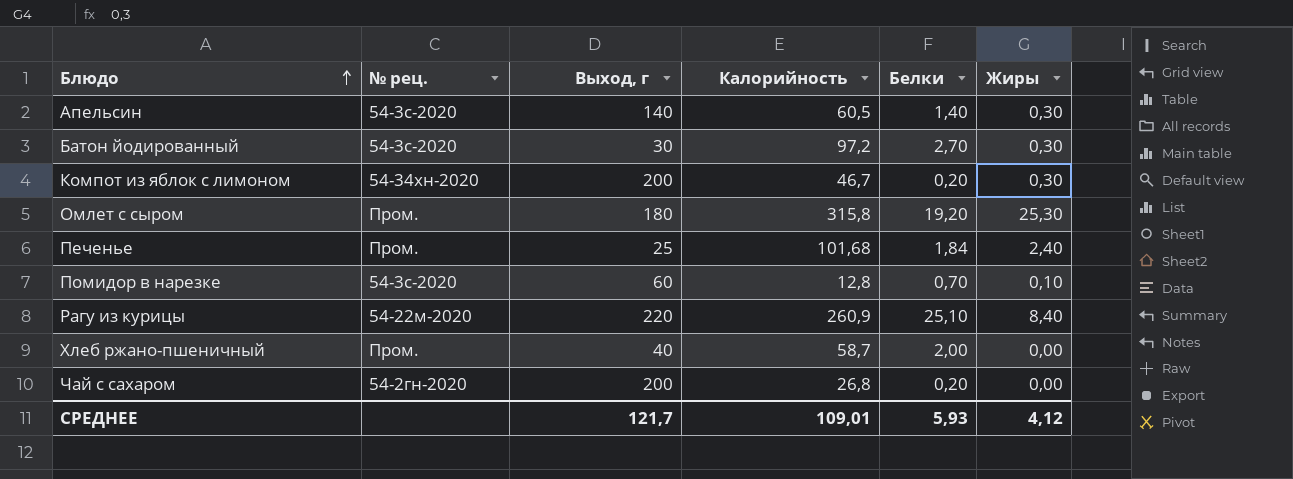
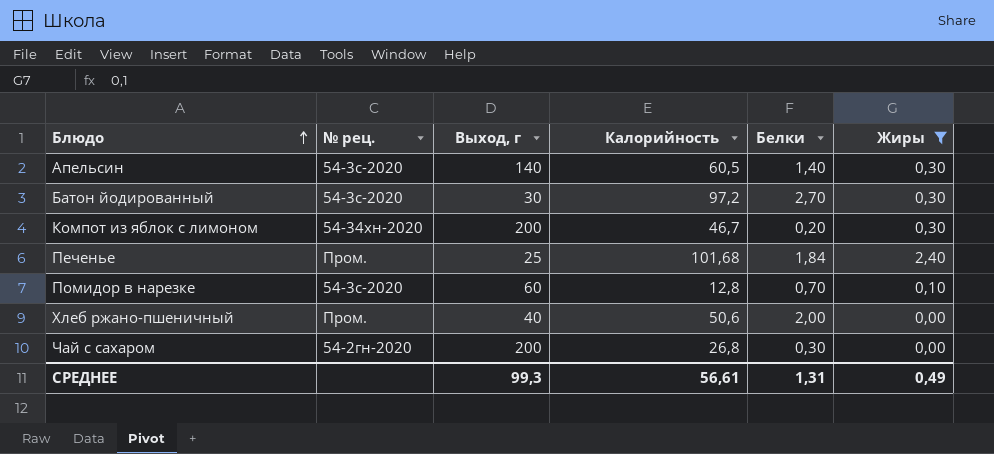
filter: none -> Жиры <= 2,40
Хлеб ржано-пшеничный | Калорийность: 58,7 -> 50,6
Чай с сахаром | Белки: 0,20 -> 0,30
СРЕДНЕЕ | Выход, г: 121,7 -> 99,3
СРЕДНЕЕ | Калорийность: 109,01 -> 56,61
СРЕДНЕЕ | Белки: 5,93 -> 1,31
СРЕДНЕЕ | Жиры: 4,12 -> 0,49

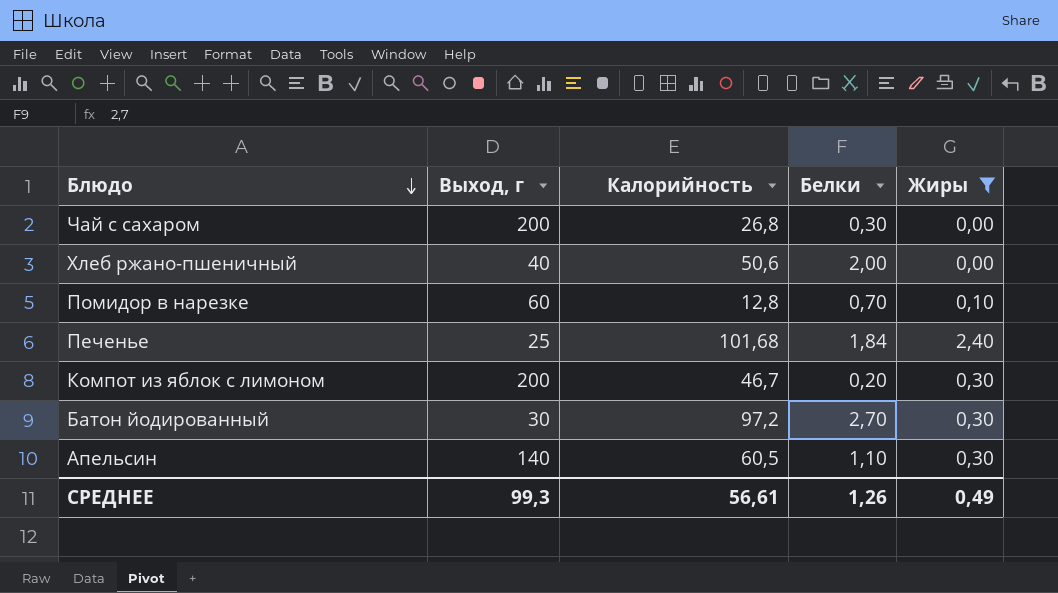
row order: Блюдо ascending -> Блюдо descending
column № рец. | position: 2 -> none
Апельсин | Белки: 1,40 -> 1,10
СРЕДНЕЕ | Белки: 1,31 -> 1,26

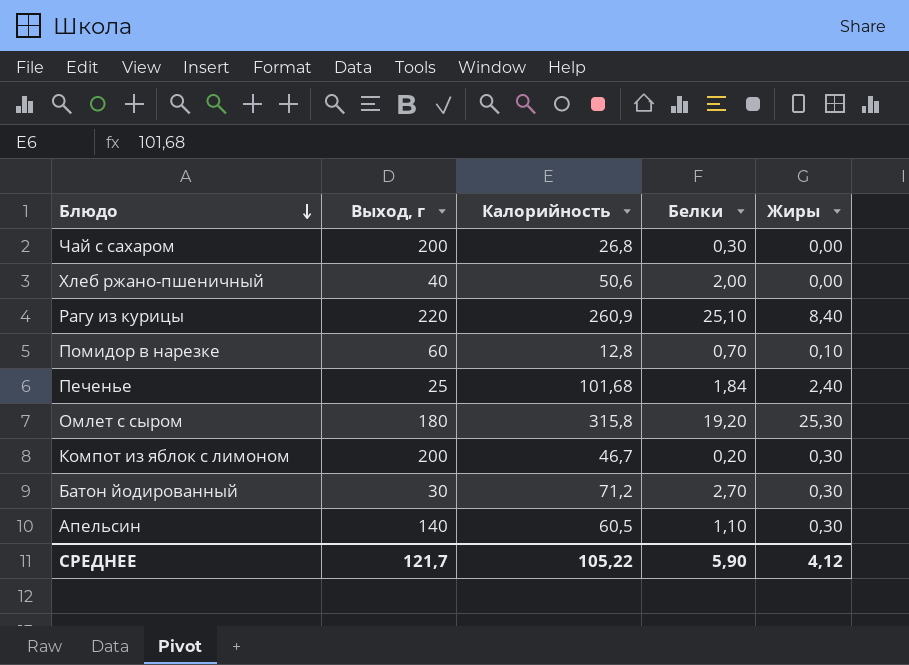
filter: Жиры <= 2,40 -> none
Батон йодированный | Калорийность: 97,2 -> 71,2
СРЕДНЕЕ | Выход, г: 99,3 -> 121,7
СРЕДНЕЕ | Калорийность: 56,61 -> 105,22
СРЕДНЕЕ | Белки: 1,26 -> 5,90
СРЕДНЕЕ | Жиры: 0,49 -> 4,12

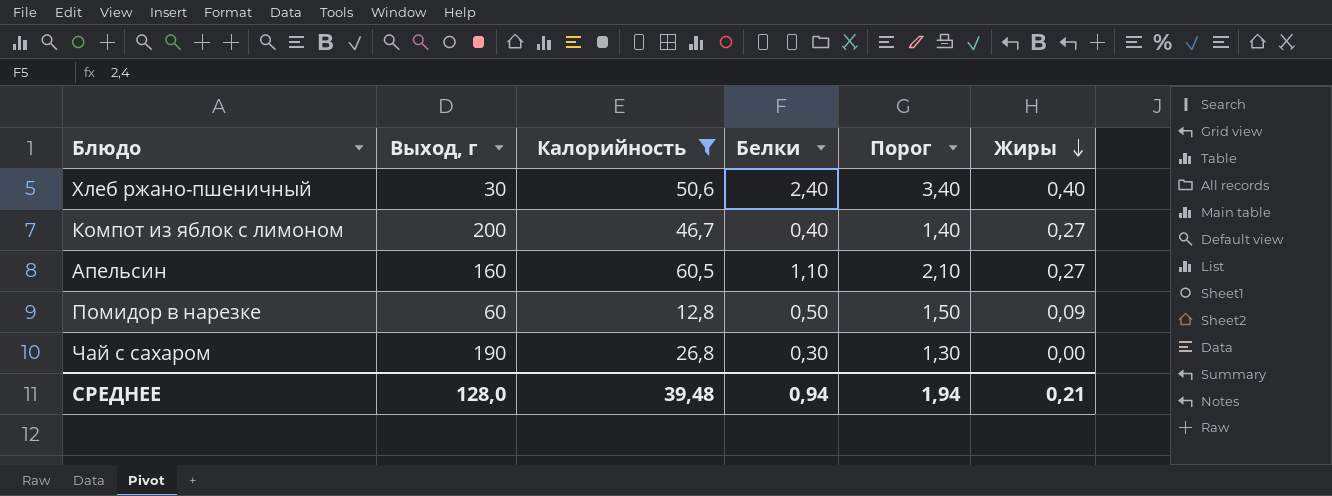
filter: none -> Калорийность <= 60,5
row order: Блюдо descending -> Жиры descending
column Порог | formula: none -> [Белки] + 1
Хлеб ржано-пшеничный | Выход, г: 40 -> 30
Хлеб ржано-пшеничный | Белки: 2,00 -> 2,40
Хлеб ржано-пшеничный | Жиры: 0,00 -> 0,40
Компот из яблок с лимоном | Белки: 0,20 -> 0,40
Компот из яблок с лимоном | Жиры: 0,30 -> 0,27
Апельсин | Выход, г: 140 -> 160
Апельсин | Жиры: 0,30 -> 0,27
Помидор в нарезке | Белки: 0,70 -> 0,50
Помидор в нарезке | Жиры: 0,10 -> 0,09
Чай с сахаром | Выход, г: 200 -> 190
СРЕДНЕЕ | Выход, г: 121,7 -> 128,0
СРЕДНЕЕ | Калорийность: 105,22 -> 39,48
СРЕДНЕЕ | Белки: 5,90 -> 0,94
СРЕДНЕЕ | Жиры: 4,12 -> 0,21

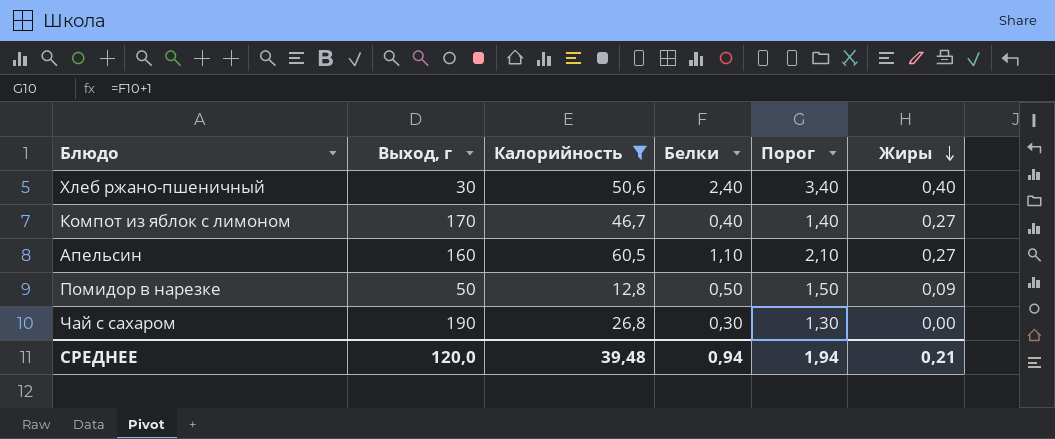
Компот из яблок с лимоном | Выход, г: 200 -> 170
Помидор в нарезке | Выход, г: 60 -> 50
СРЕДНЕЕ | Выход, г: 128,0 -> 120,0

